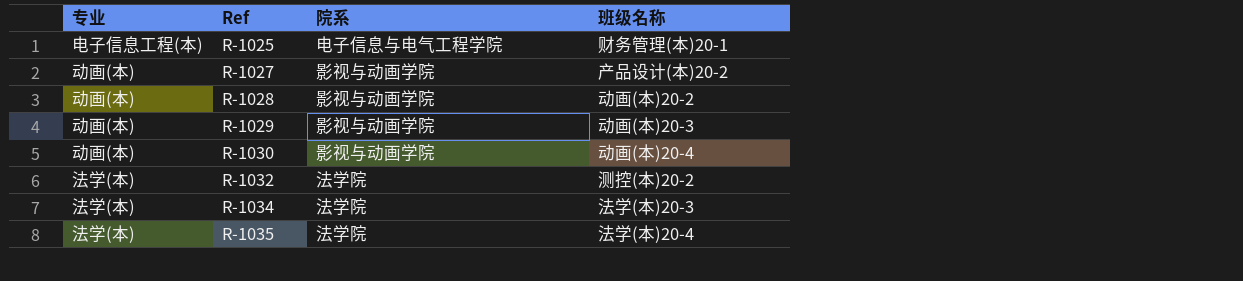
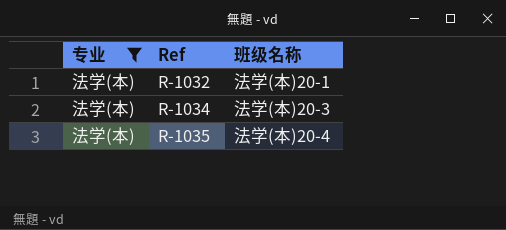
filter: none -> 专业 = 法学(本)
column 院系 | position: 3 -> none
R-1032 | 班级名称: 测控(本)20-2 -> 法学(本)20-1

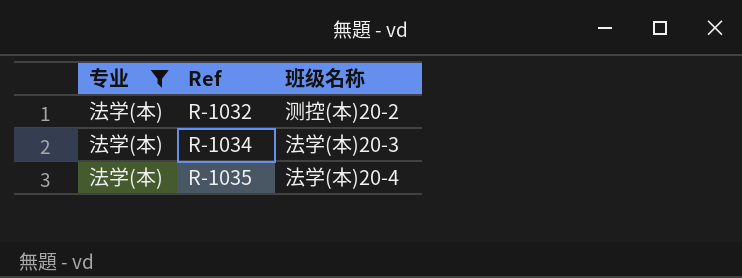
R-1032 | 班级名称: 法学(本)20-1 -> 测控(本)20-2

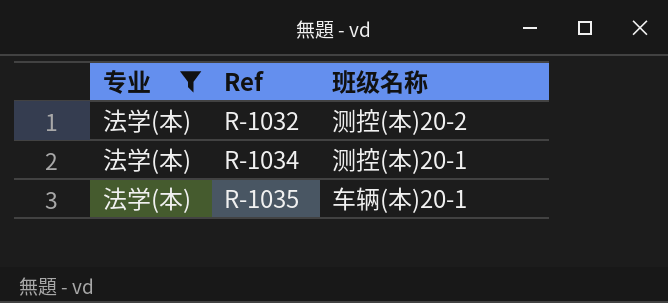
R-1034 | 班级名称: 法学(本)20-3 -> 测控(本)20-1
R-1035 | 班级名称: 法学(本)20-4 -> 车辆(本)20-1

